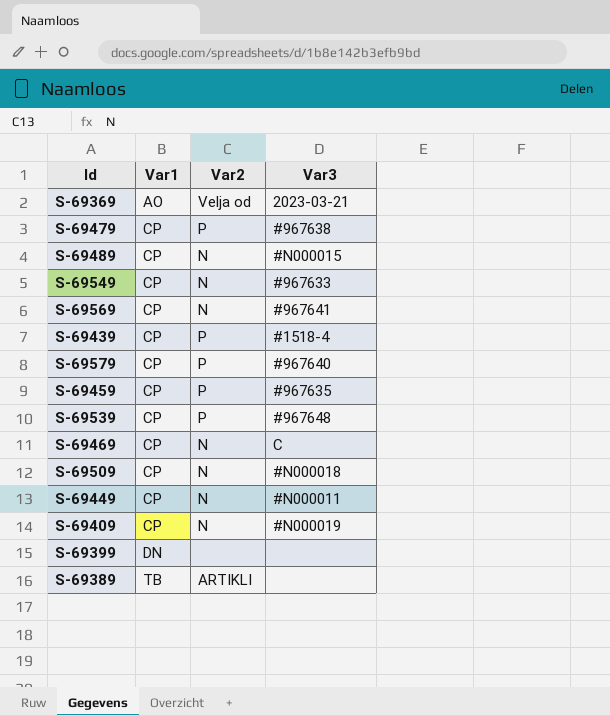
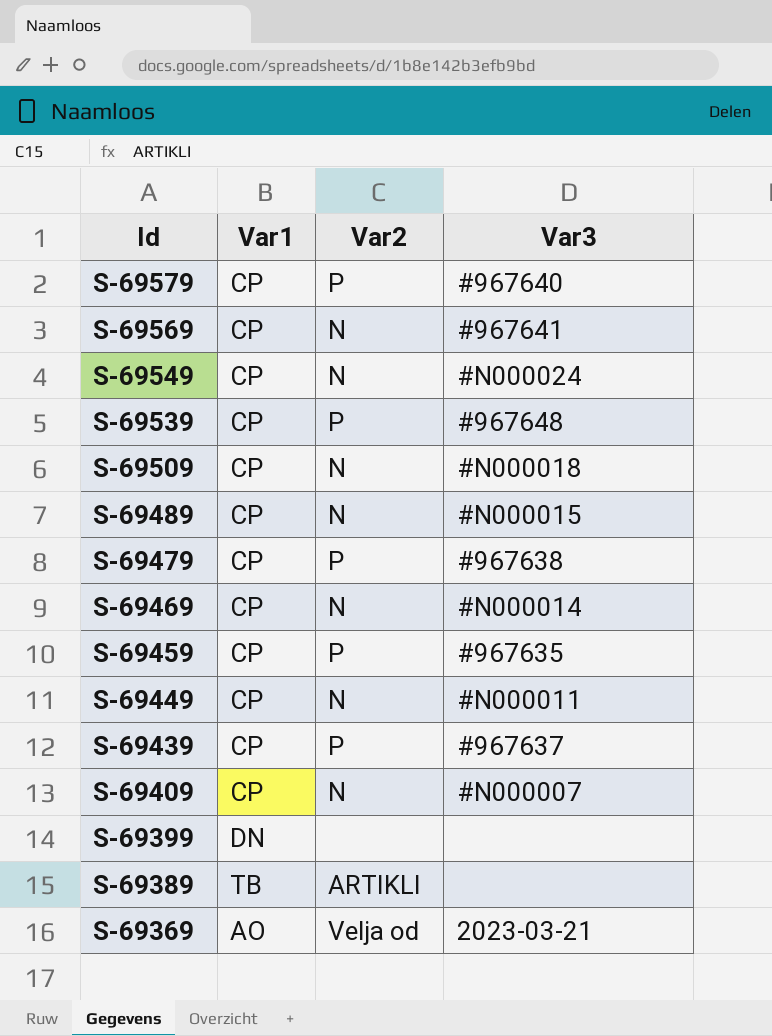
row order: Var1 ascending -> Id descending
S-69549 | Var3: #967633 -> #N000024
S-69469 | Var3: C -> #N000014
S-69439 | Var3: #1518-4 -> #967637
S-69409 | Var3: #N000019 -> #N000007

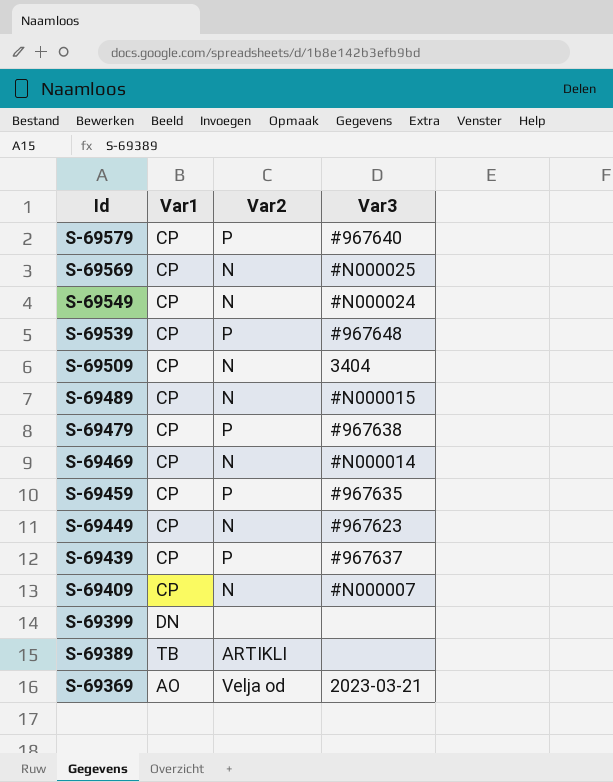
S-69569 | Var3: #967641 -> #N000025
S-69509 | Var3: #N000018 -> 3404
S-69449 | Var3: #N000011 -> #967623

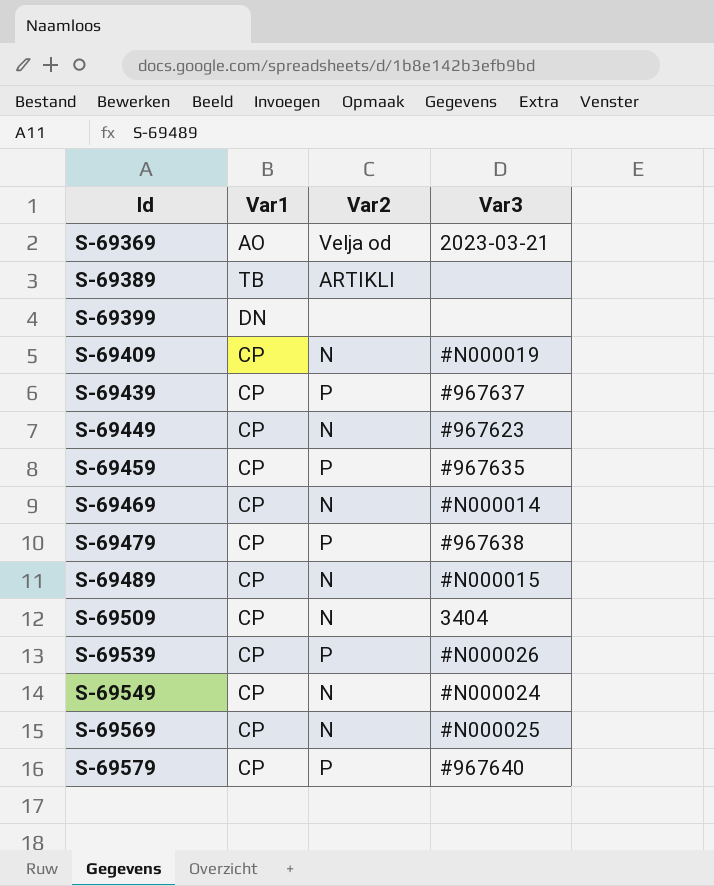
row order: Id descending -> Id ascending
S-69409 | Var3: #N000007 -> #N000019
S-69539 | Var3: #967648 -> #N000026

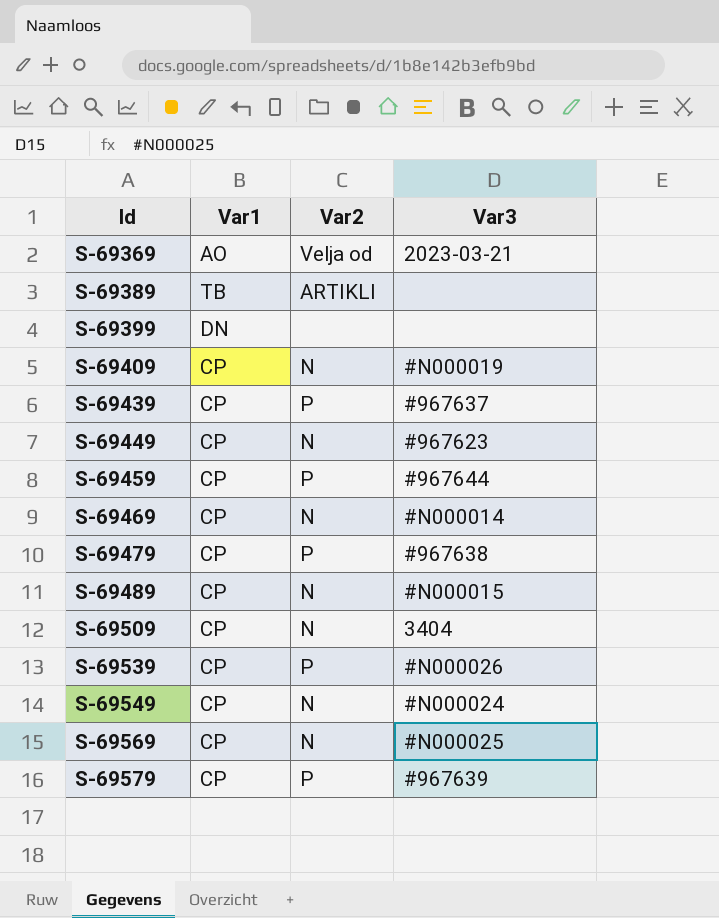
S-69459 | Var3: #967635 -> #967644
S-69579 | Var3: #967640 -> #967639

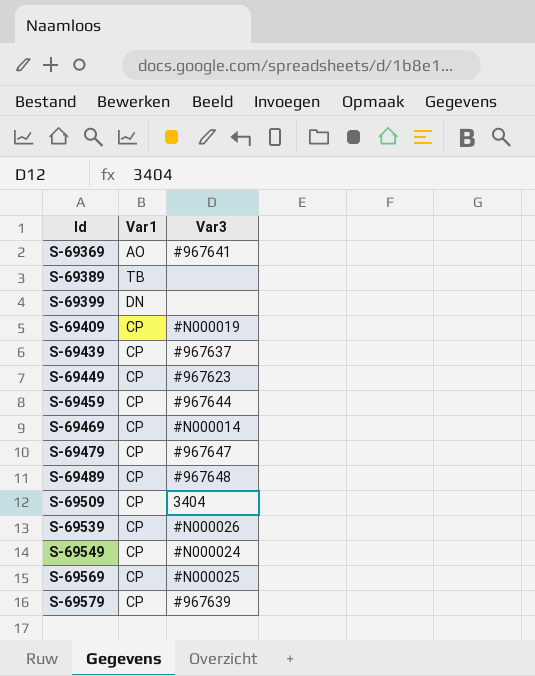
column Var2 | position: 3 -> none
S-69369 | Var3: 2023-03-21 -> #967641
S-69479 | Var3: #967638 -> #967647
S-69489 | Var3: #N000015 -> #967648

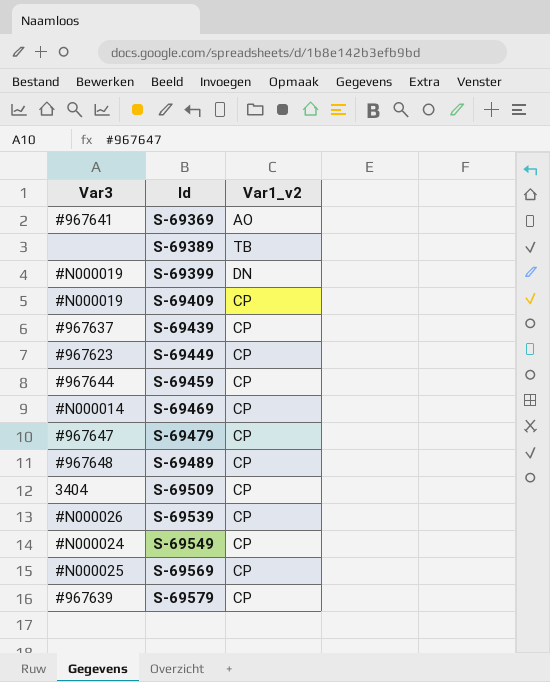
column Var3 | position: 3 -> 1
column name: Var1 -> Var1_v2
S-69399 | Var3: none -> #N000019

